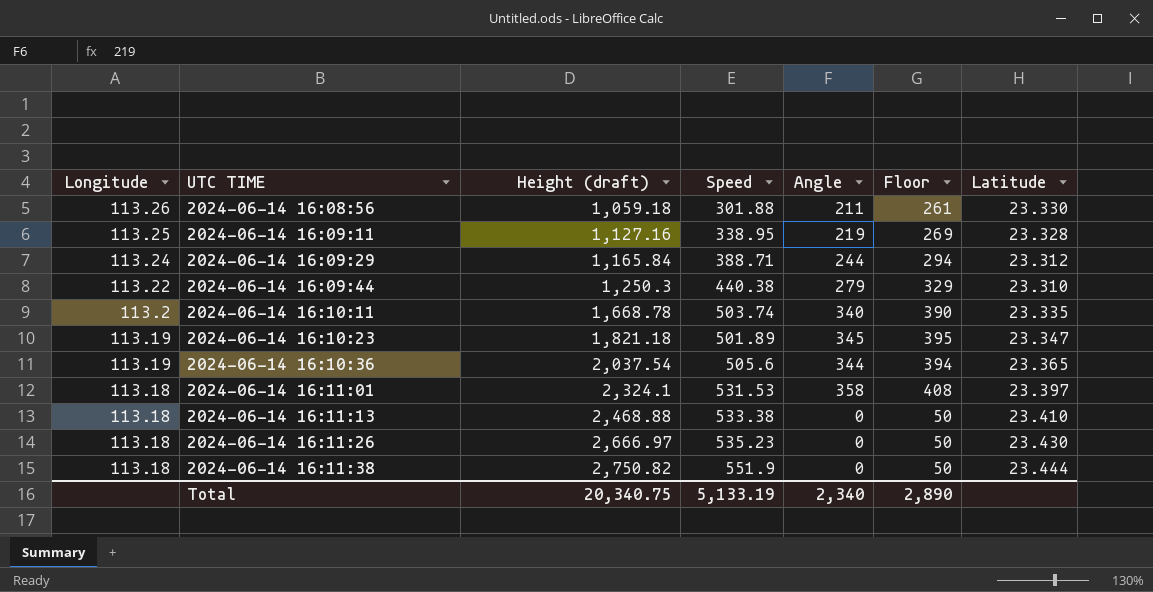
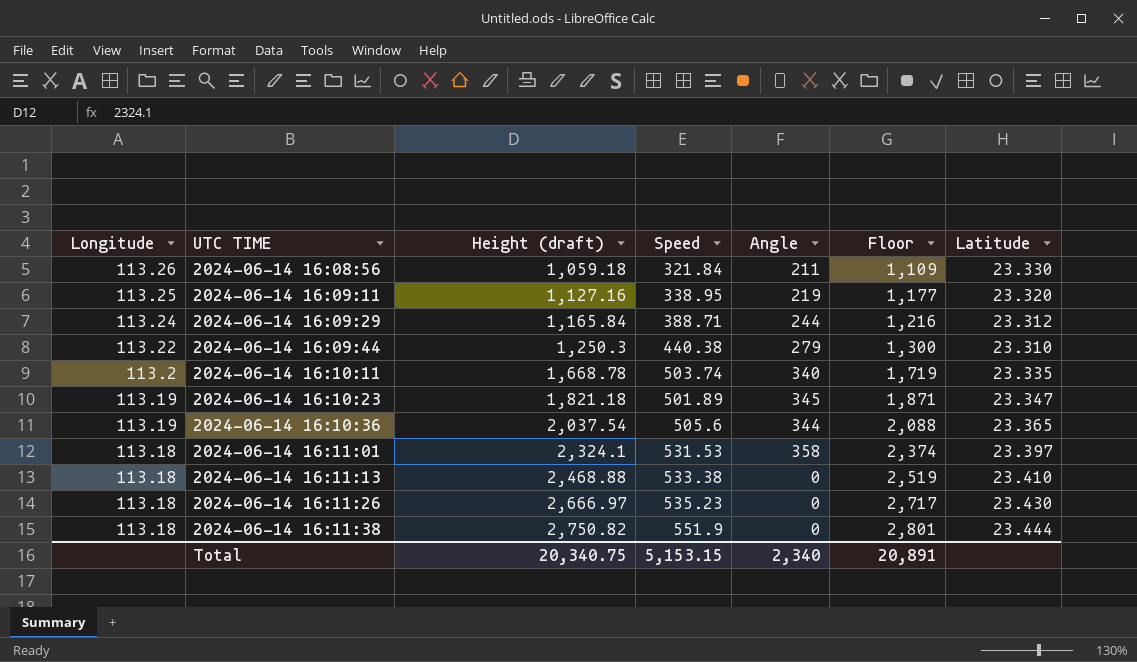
column Floor | formula: [Angle] + 50 -> [Height (draft)] + 50
2024-06-14 16:08:56 | Speed: 301.88 -> 321.84
2024-06-14 16:09:11 | Latitude: 23.328 -> 23.320
Total | Speed: 5,133.19 -> 5,153.15
Total | Floor: 2,890 -> 20,891

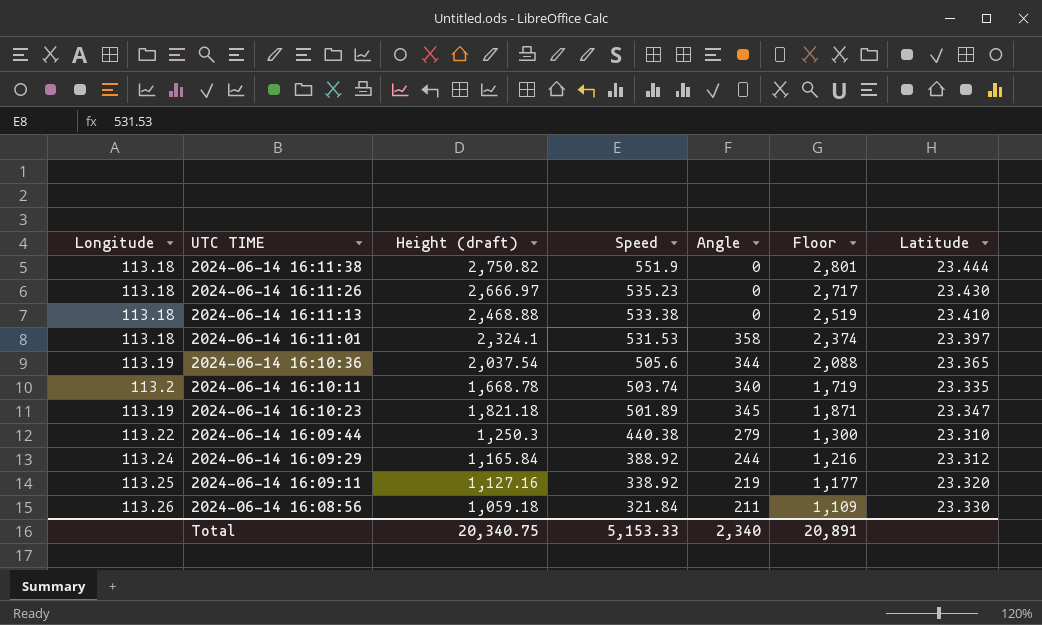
row order: Longitude descending -> Speed descending
2024-06-14 16:09:29 | Speed: 388.71 -> 388.92
2024-06-14 16:09:11 | Speed: 338.95 -> 338.92
Total | Speed: 5,153.15 -> 5,153.33

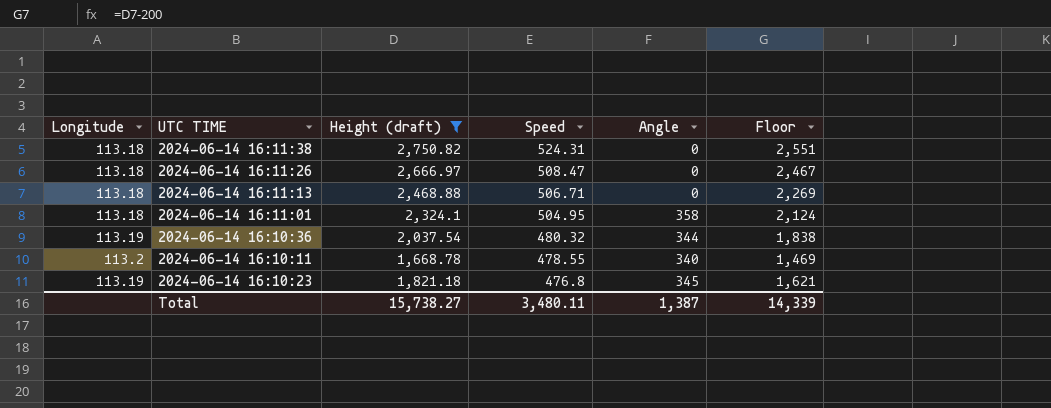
filter: none -> Height (draft) >= 1,668.78
column Latitude | position: 7 -> none
column Floor | formula: [Height (draft)] + 50 -> [Height (draft)] - 200
2024-06-14 16:11:38 | Speed: 551.9 -> 524.31
2024-06-14 16:11:26 | Speed: 535.23 -> 508.47
2024-06-14 16:11:13 | Speed: 533.38 -> 506.71
2024-06-14 16:11:01 | Speed: 531.53 -> 504.95
2024-06-14 16:10:36 | Speed: 505.6 -> 480.32
2024-06-14 16:10:11 | Speed: 503.74 -> 478.55
2024-06-14 16:10:23 | Speed: 501.89 -> 476.8
Total | Height (draft): 20,340.75 -> 15,738.27
Total | Speed: 5,153.33 -> 3,480.11
Total | Angle: 2,340 -> 1,387
Total | Floor: 20,891 -> 14,339

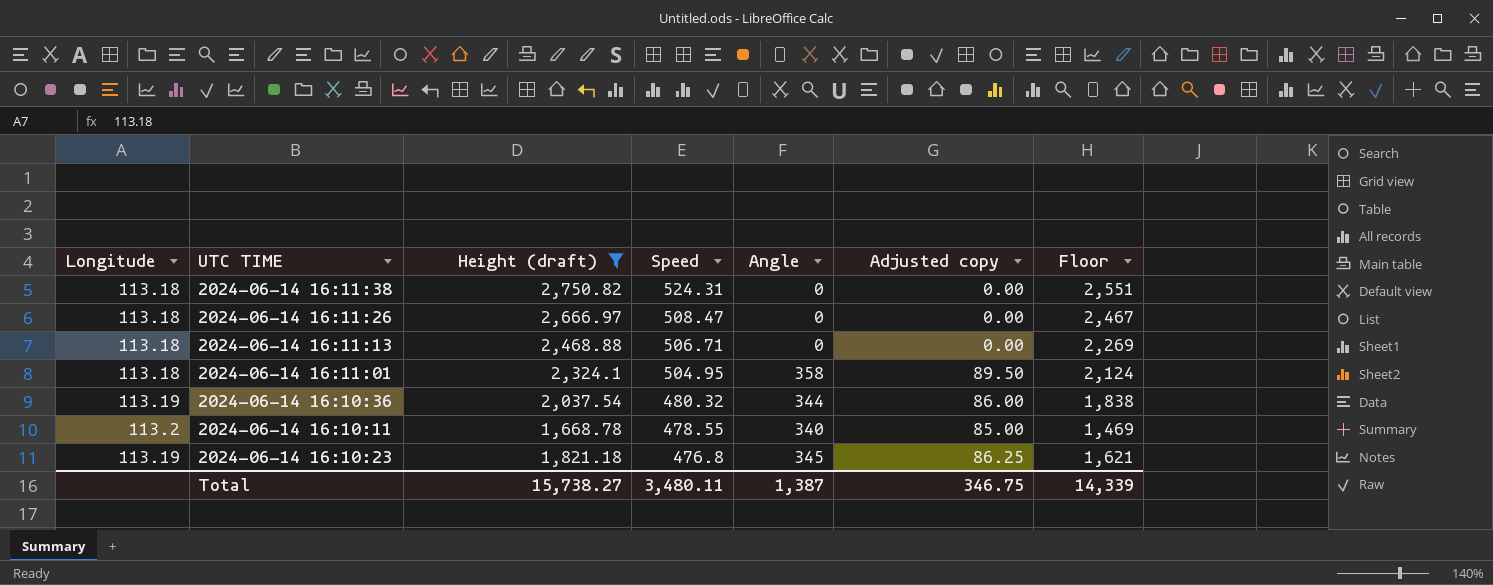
column Adjusted copy | formula: none -> [Angle] * 0.25

